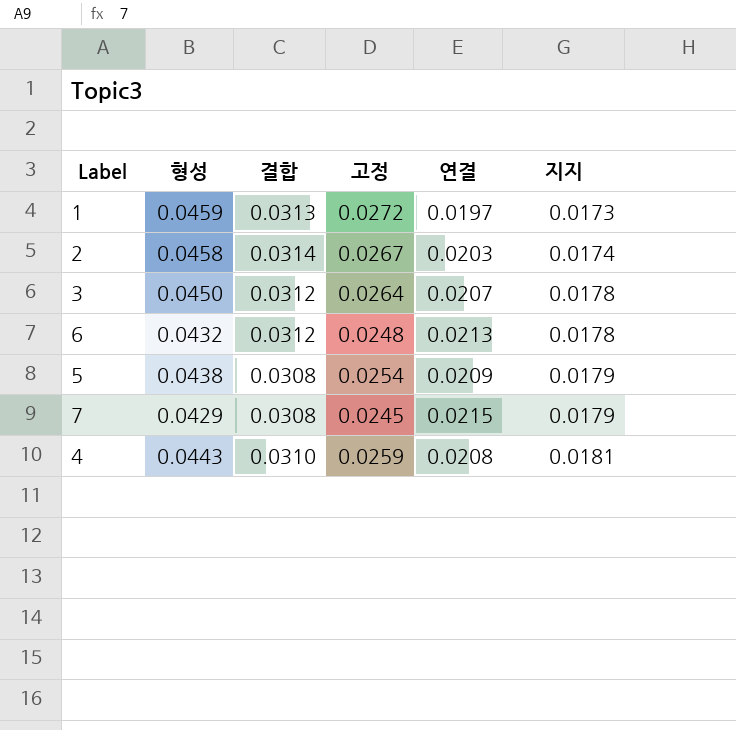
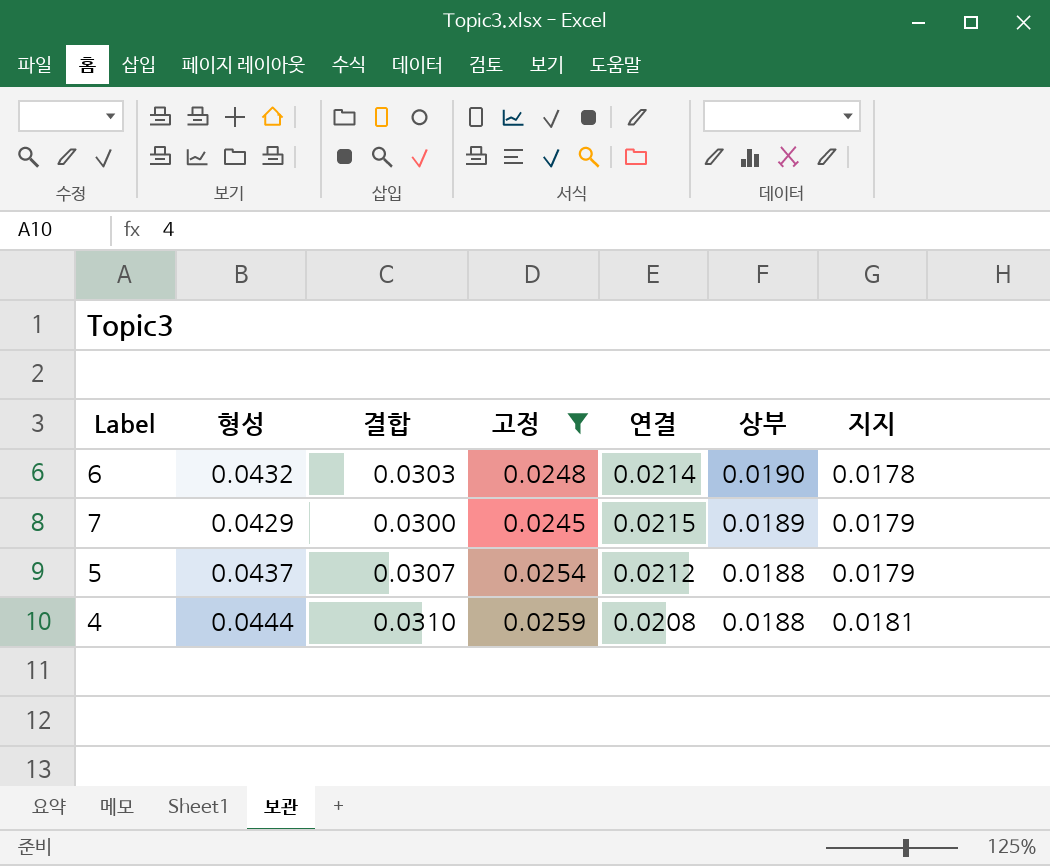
filter: none -> 고정 <= 0.0259
row order: 지지 ascending -> 상부 descending
column 상부 | position: none -> 6
6 | 결합: 0.0312 -> 0.0303
6 | 연결: 0.0213 -> 0.0214
7 | 결합: 0.0308 -> 0.0300
5 | 형성: 0.0438 -> 0.0437
5 | 결합: 0.0308 -> 0.0307
5 | 연결: 0.0209 -> 0.0212
4 | 형성: 0.0443 -> 0.0444

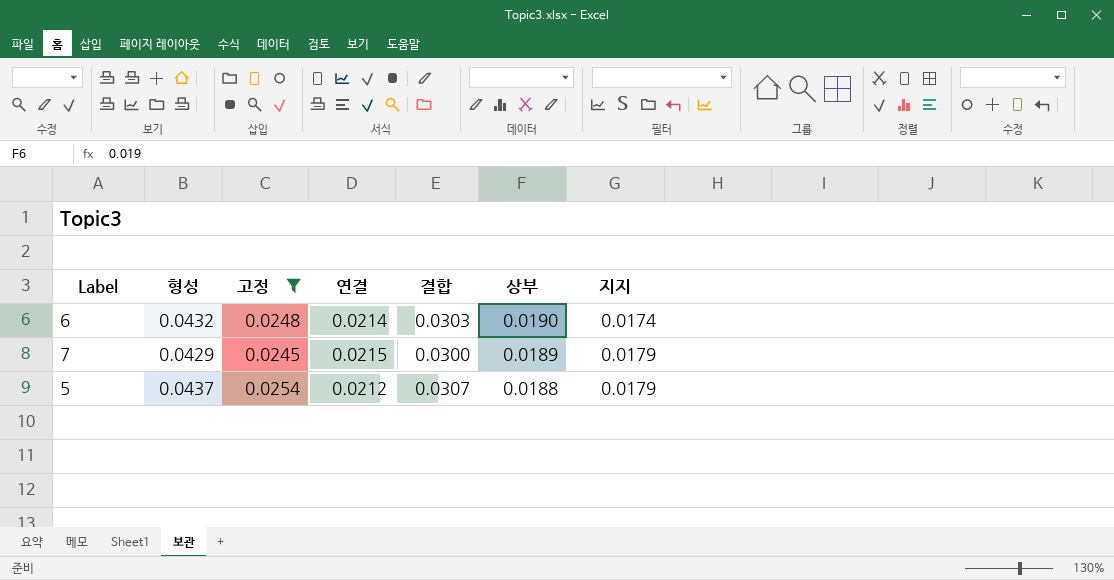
column 결합 | position: 3 -> 5
row 4: 0.0444 | 0.0310 | 0.0259 | 0.0208 | 0.0188 | 0.0181 -> none
6 | 지지: 0.0178 -> 0.0174

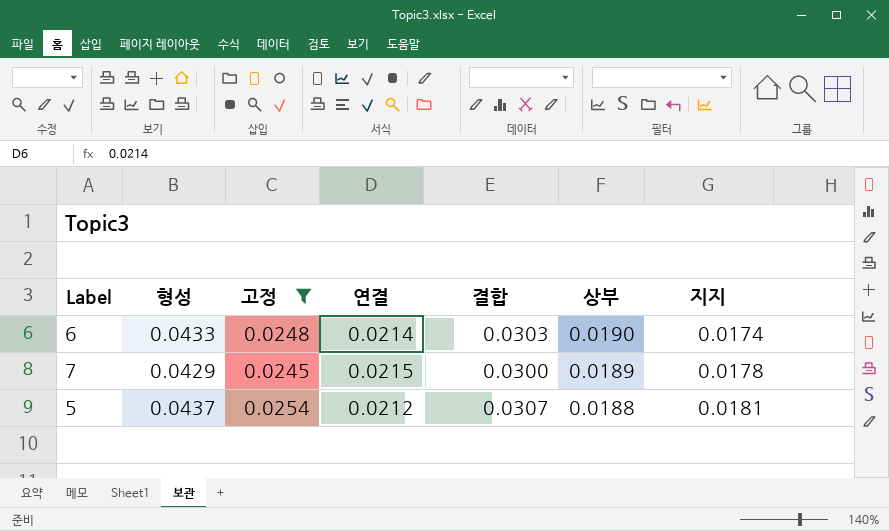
6 | 형성: 0.0432 -> 0.0433
7 | 지지: 0.0179 -> 0.0178
5 | 지지: 0.0179 -> 0.0181

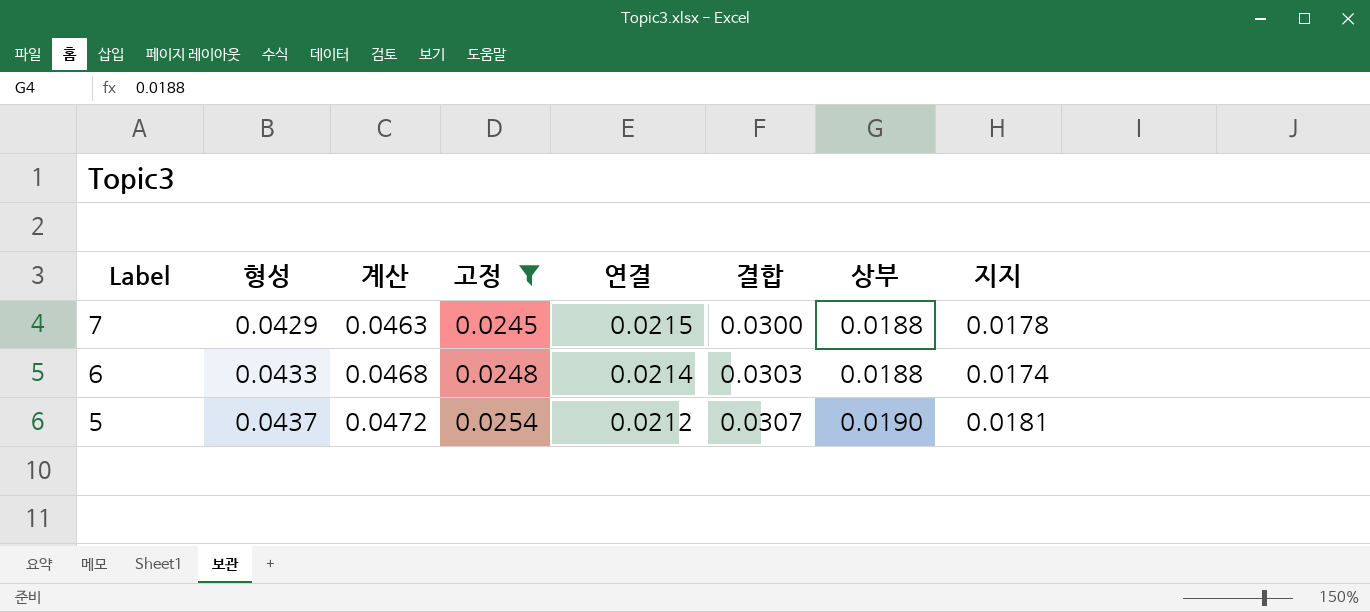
row order: 상부 descending -> Label descending
column 계산 | formula: none -> [형성] * 1.08
7 | 상부: 0.0189 -> 0.0188
6 | 상부: 0.0190 -> 0.0188
5 | 상부: 0.0188 -> 0.0190

